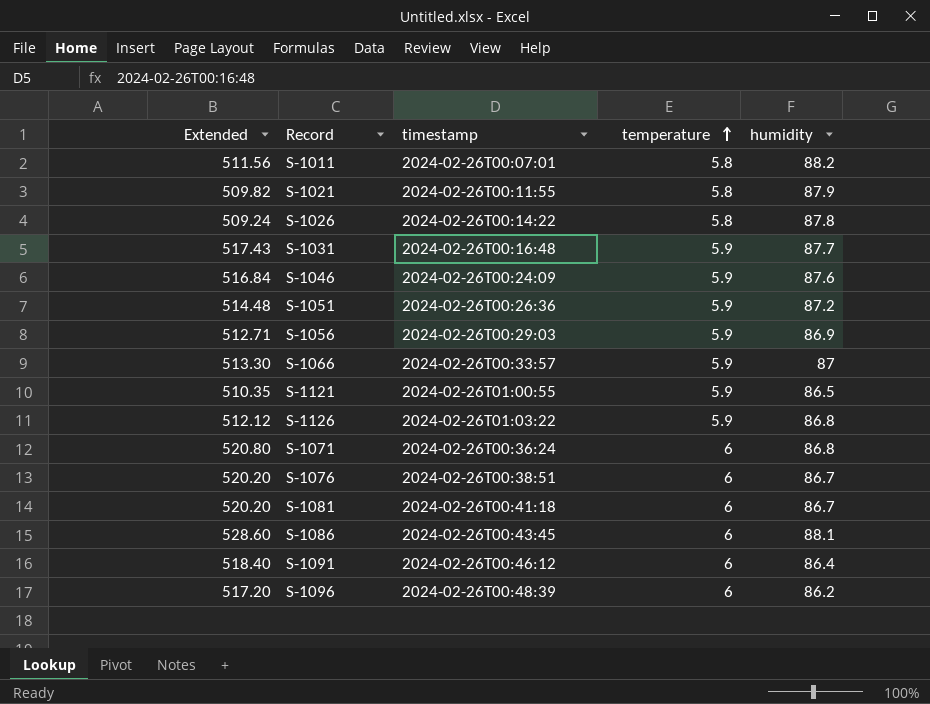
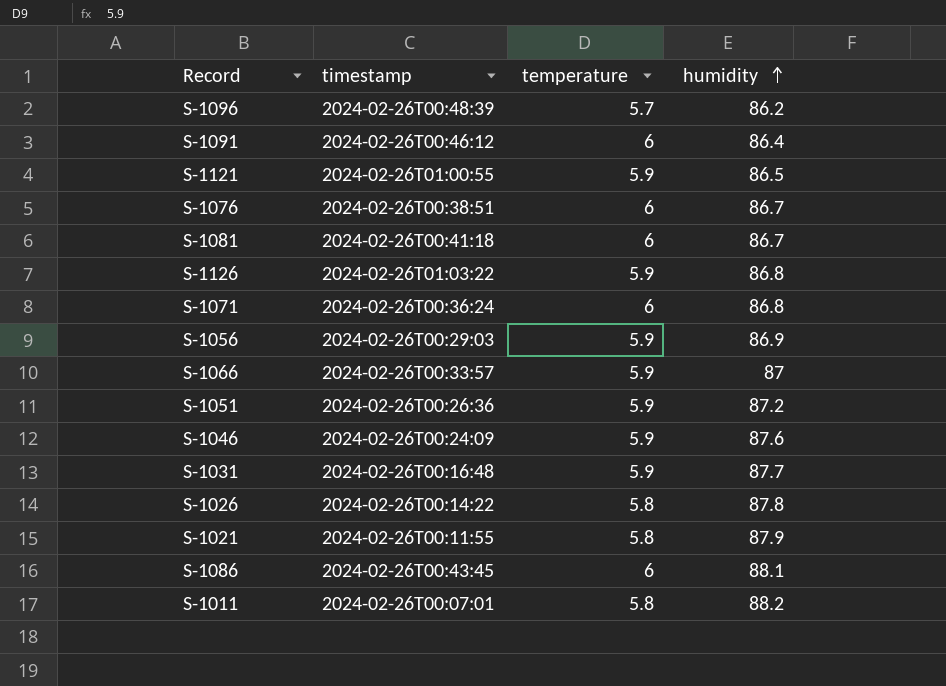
row order: temperature ascending -> humidity ascending
column Extended | formula: [temperature] * [humidity] -> none
S-1096 | temperature: 6 -> 5.7

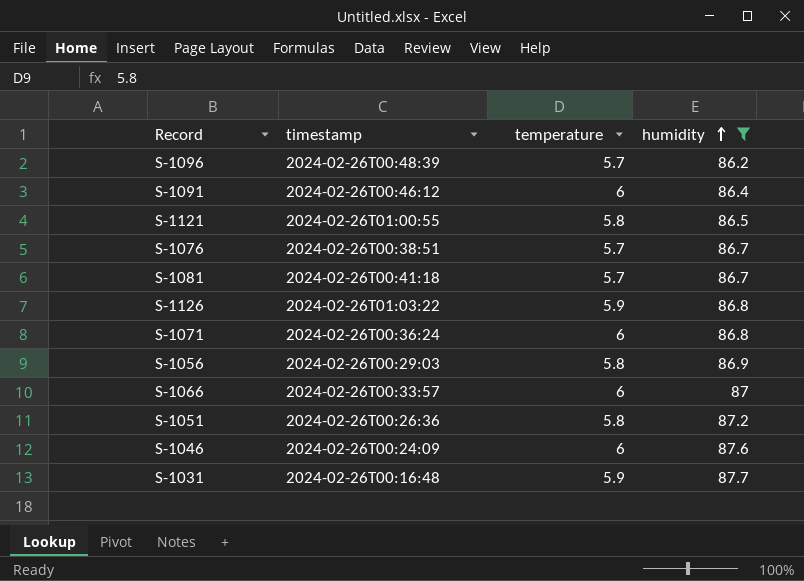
filter: none -> humidity <= 87.7
S-1121 | temperature: 5.9 -> 5.8
S-1076 | temperature: 6 -> 5.7
S-1081 | temperature: 6 -> 5.7
S-1056 | temperature: 5.9 -> 5.8
S-1066 | temperature: 5.9 -> 6
S-1051 | temperature: 5.9 -> 5.8
S-1046 | temperature: 5.9 -> 6

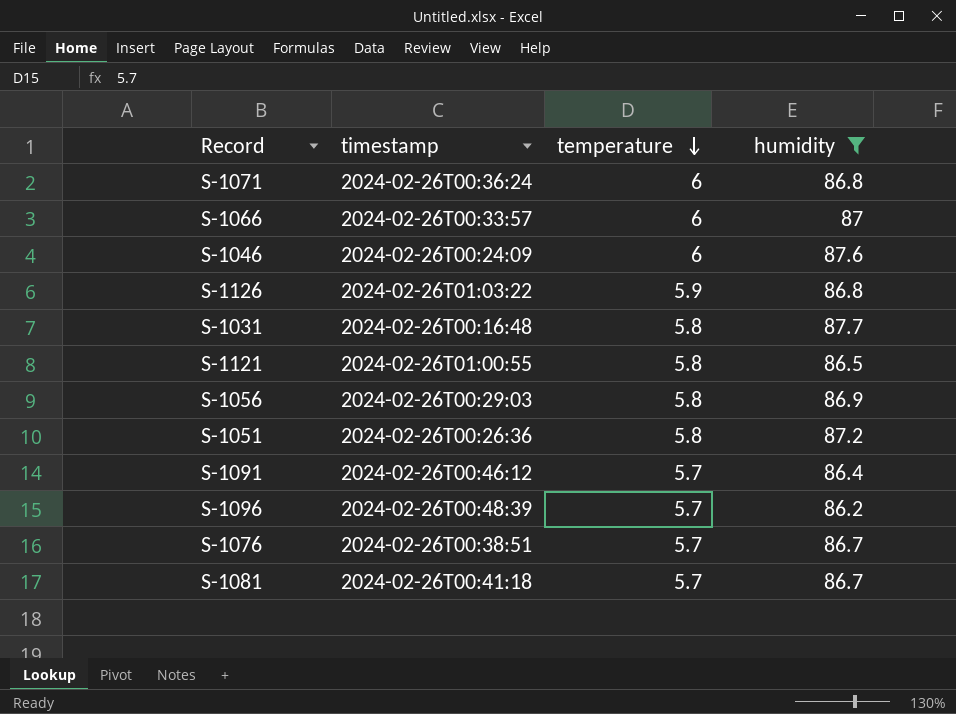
row order: humidity ascending -> temperature descending
S-1031 | temperature: 5.9 -> 5.8
S-1091 | temperature: 6 -> 5.7

